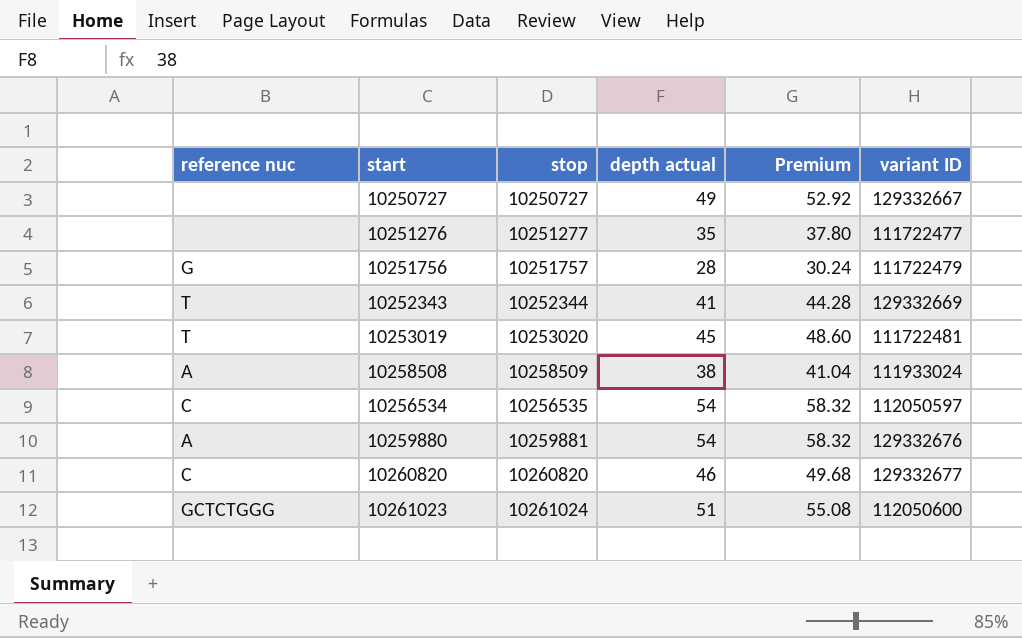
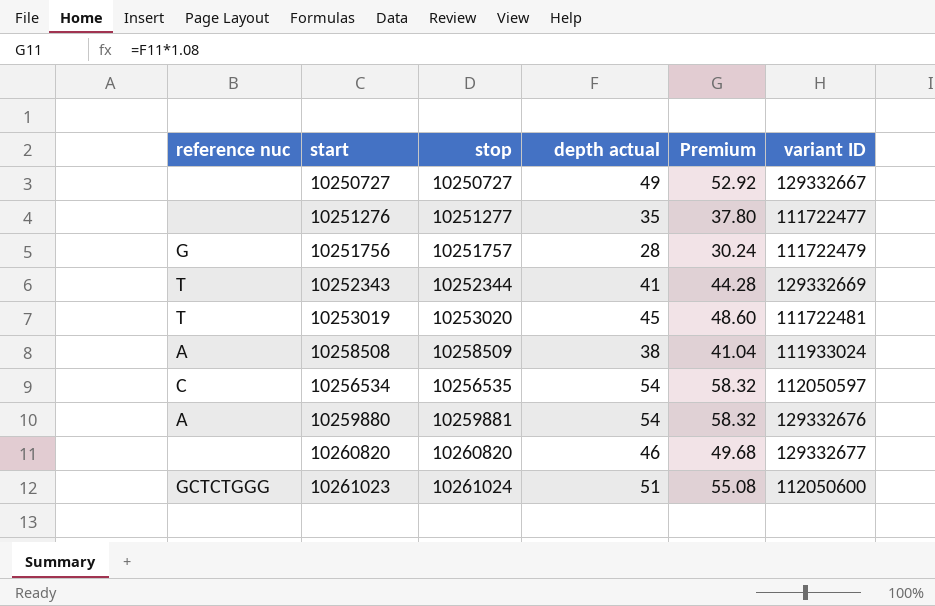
10260820 | reference nuc: C -> none

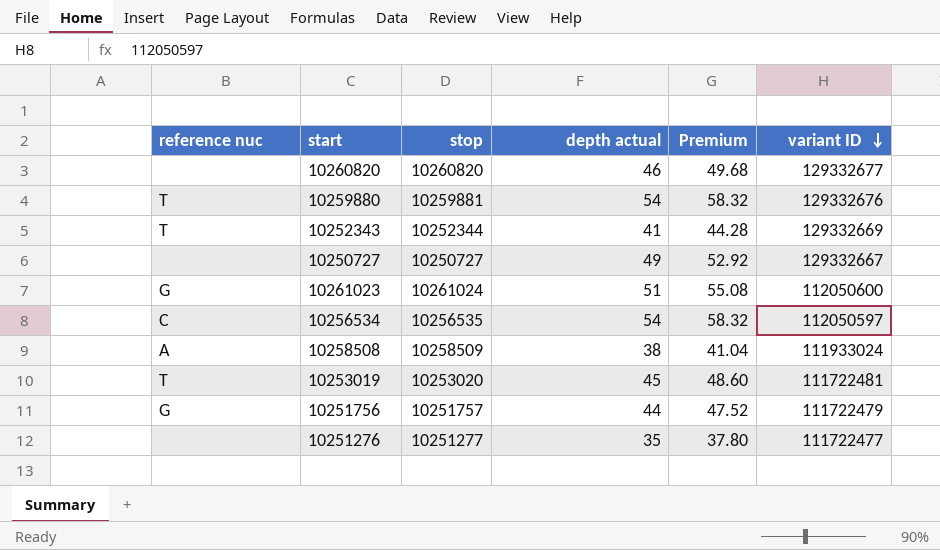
row order: none -> variant ID descending
10259880 | reference nuc: A -> T
10261023 | reference nuc: GCTCTGGG -> G
10251756 | depth actual: 28 -> 44
10251756 | Premium: 30.24 -> 47.52

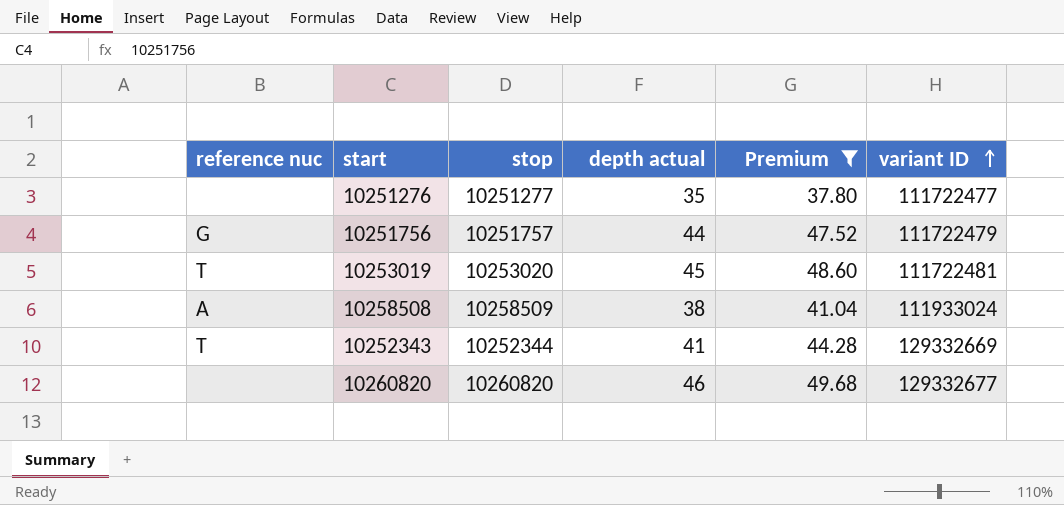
filter: none -> Premium <= 49.68
row order: variant ID descending -> variant ID ascending

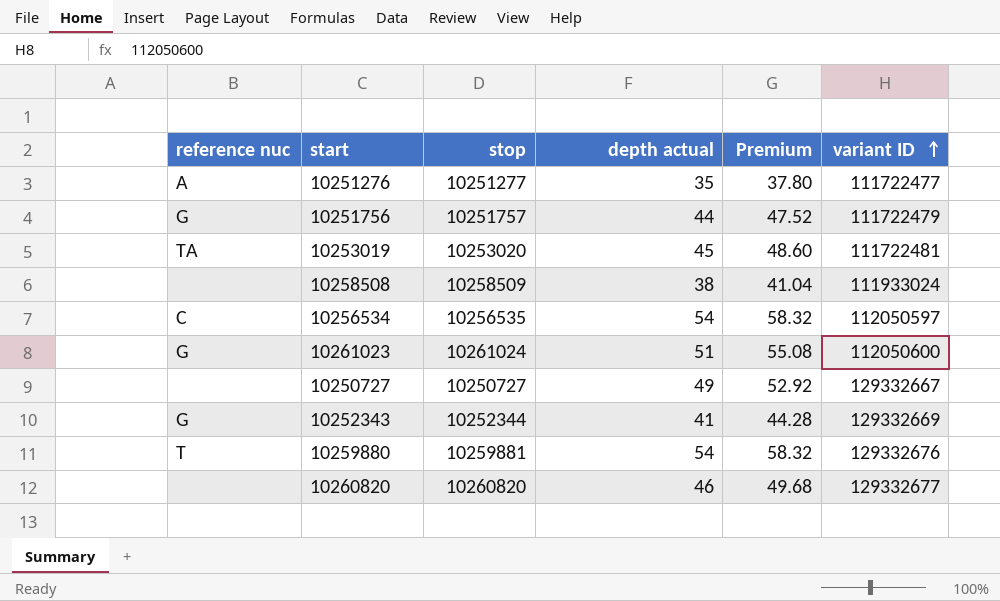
filter: Premium <= 49.68 -> none
10251276 | reference nuc: none -> A
10253019 | reference nuc: T -> TA
10258508 | reference nuc: A -> none
10252343 | reference nuc: T -> G

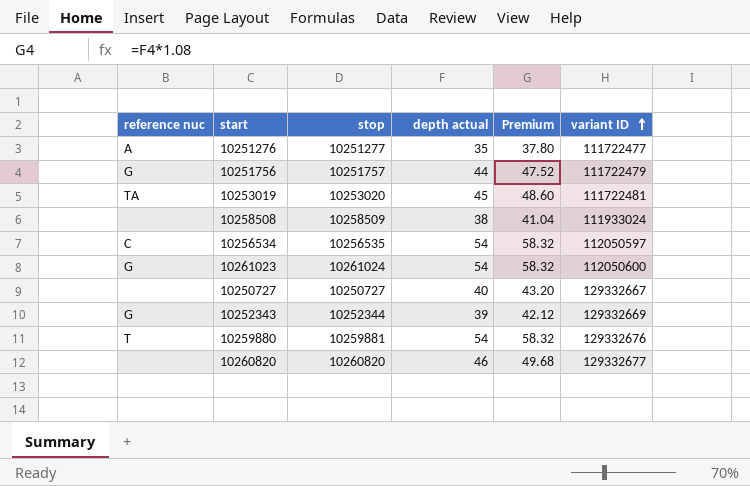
10261023 | depth actual: 51 -> 54
10261023 | Premium: 55.08 -> 58.32
10250727 | depth actual: 49 -> 40
10250727 | Premium: 52.92 -> 43.20
10252343 | depth actual: 41 -> 39
10252343 | Premium: 44.28 -> 42.12

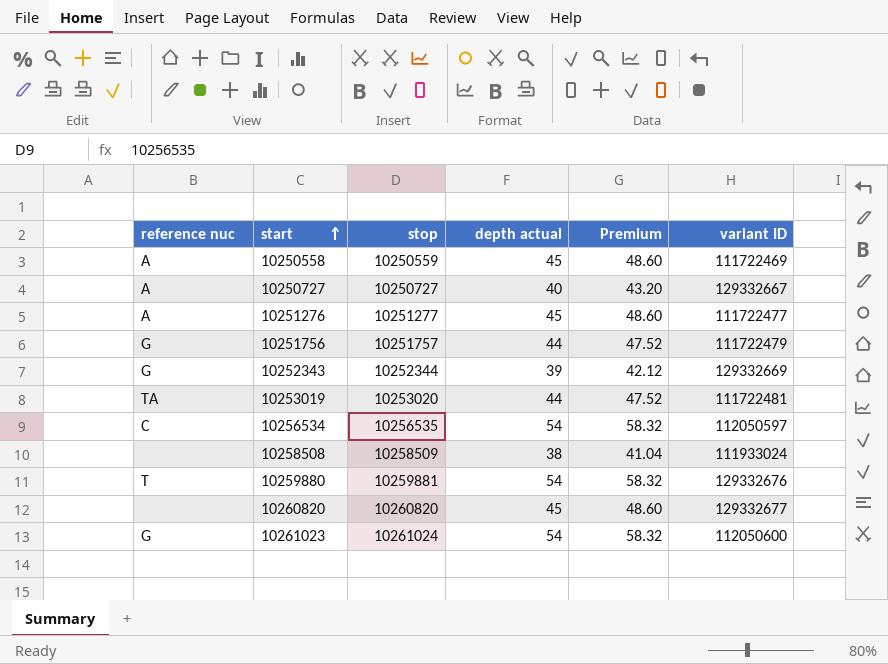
row order: variant ID ascending -> start ascending
row 10250558: none -> A | 10250559 | 45 | 48.60 | 111722469
10250727 | reference nuc: none -> A
10251276 | depth actual: 35 -> 45
10251276 | Premium: 37.80 -> 48.60
10253019 | depth actual: 45 -> 44
10253019 | Premium: 48.60 -> 47.52
10260820 | depth actual: 46 -> 45
10260820 | Premium: 49.68 -> 48.60

